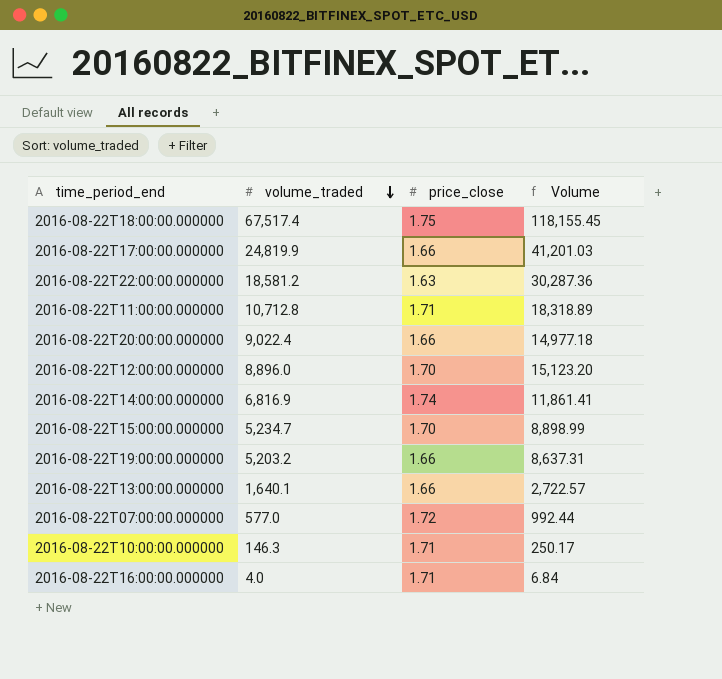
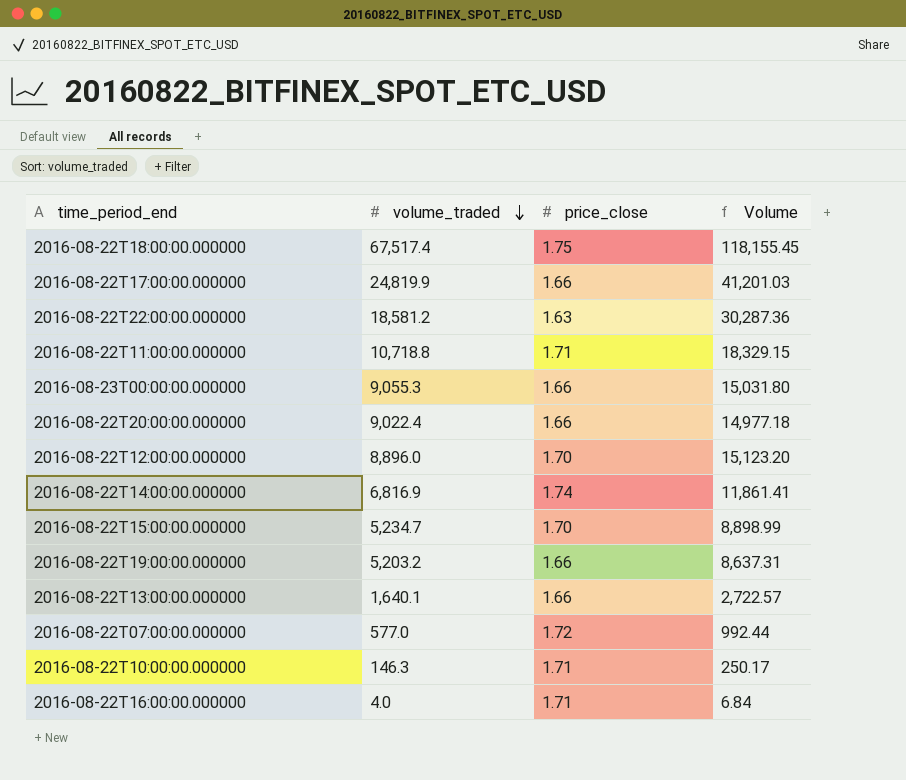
2016-08-22T11:00:00.000000 | volume_traded: 10,712.8 -> 10,718.8
2016-08-22T11:00:00.000000 | Volume: 18,318.89 -> 18,329.15
row 2016-08-23T00:00:00.000000: none -> 9,055.3 | 1.66 | 15,031.80

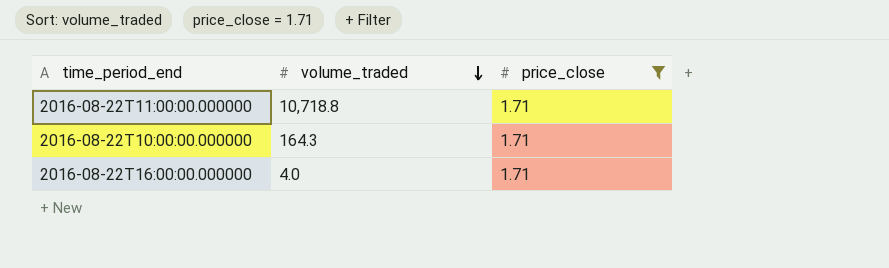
filter: none -> price_close = 1.71
column Volume | formula: [volume_traded] * [price_close] -> none
2016-08-22T10:00:00.000000 | volume_traded: 146.3 -> 164.3

